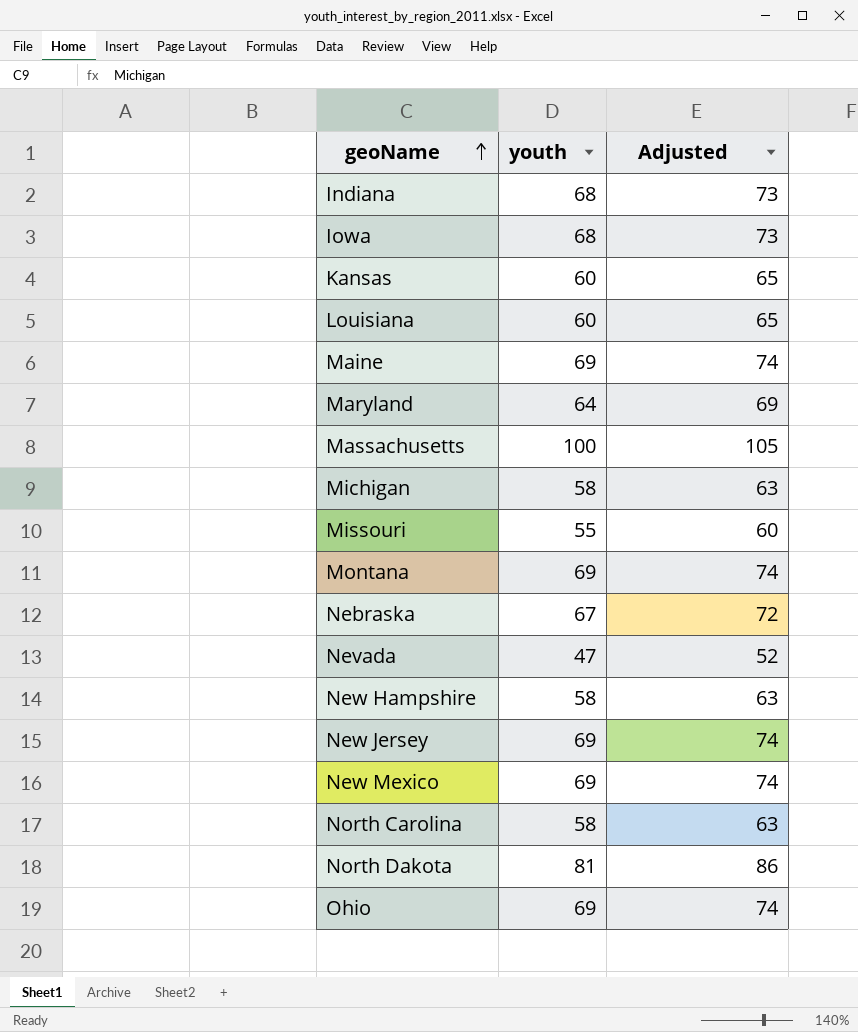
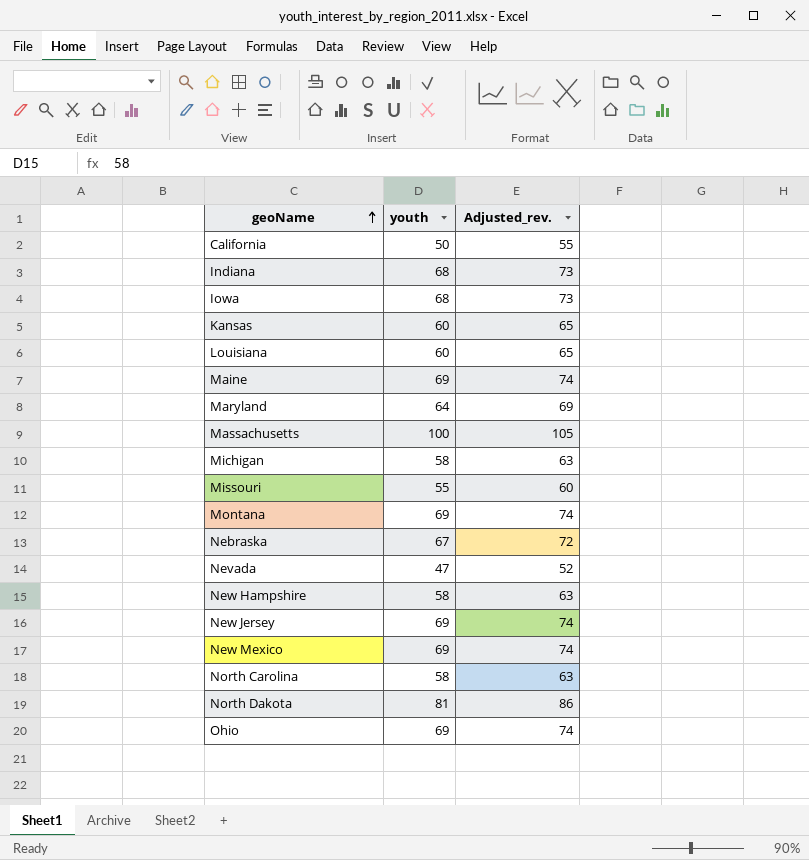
column name: Adjusted -> Adjusted_rev.
row California: none -> 50 | 55

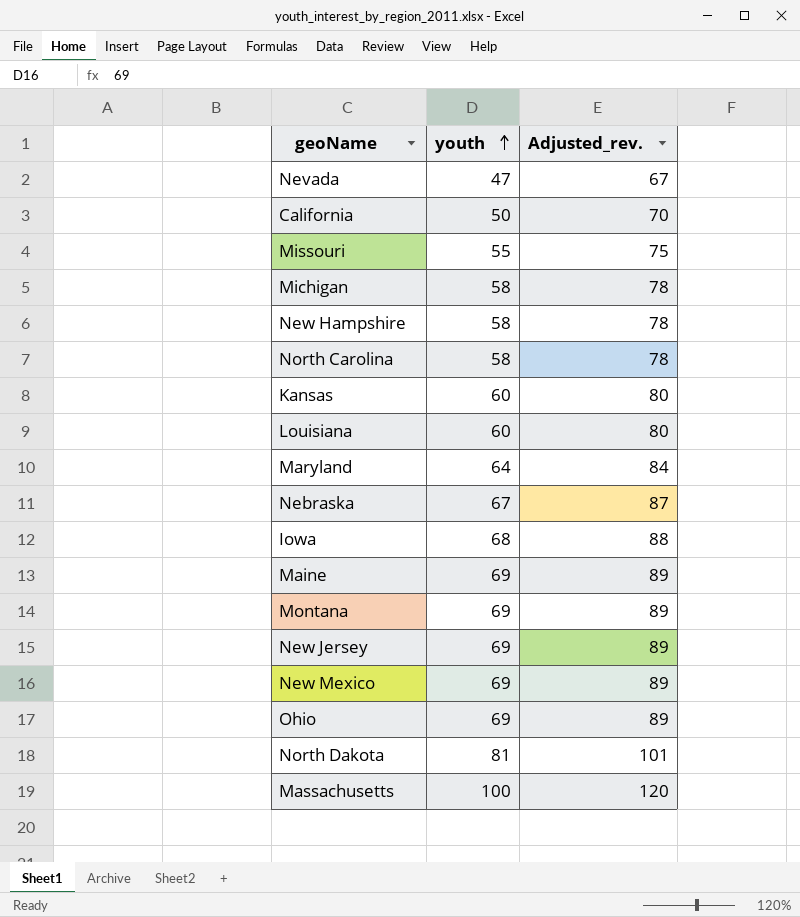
row order: geoName ascending -> youth ascending
column Adjusted_rev. | formula: [youth] + 5 -> [youth] + 20
row Indiana: 68 | 73 -> none

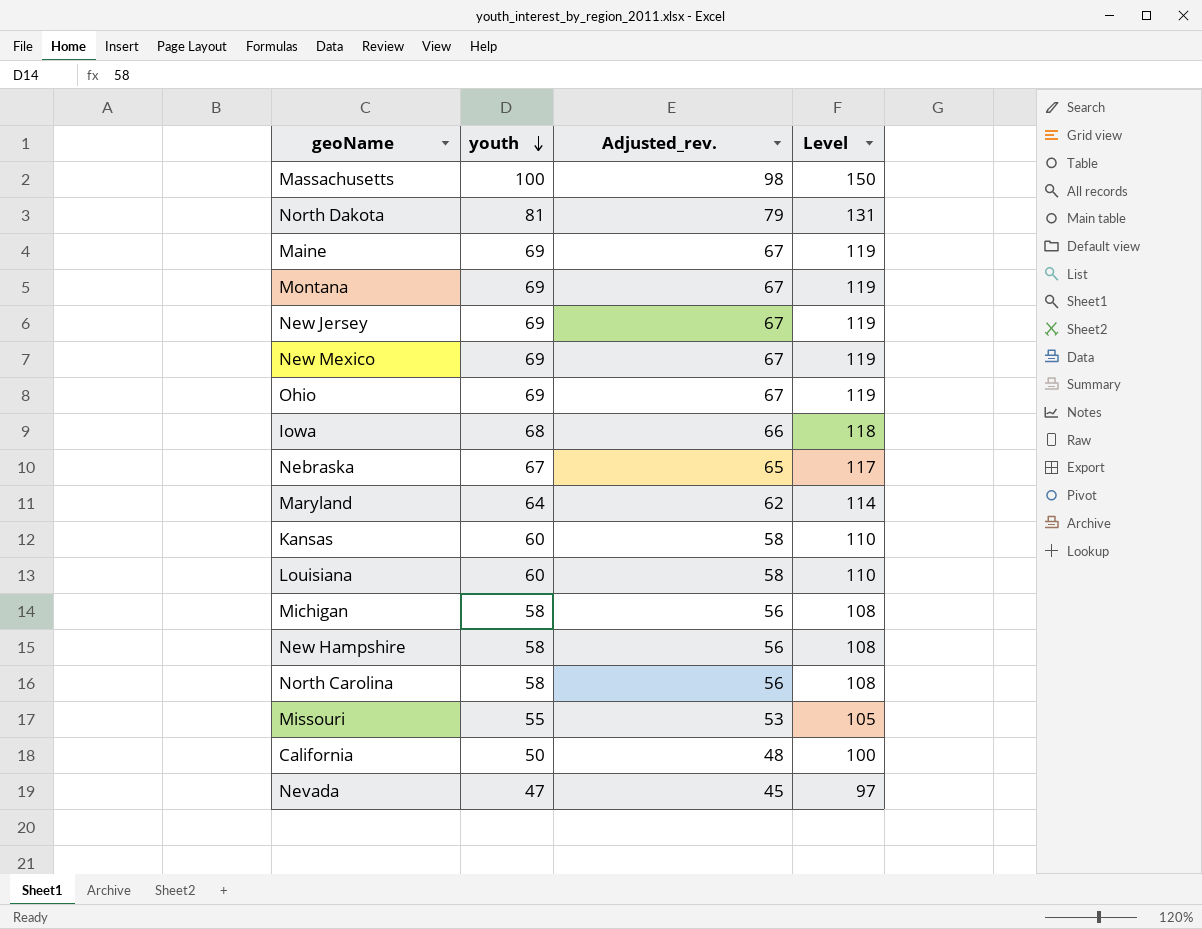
row order: youth ascending -> youth descending
column Adjusted_rev. | formula: [youth] + 20 -> [youth] - 2
column Level | formula: none -> [youth] + 50

